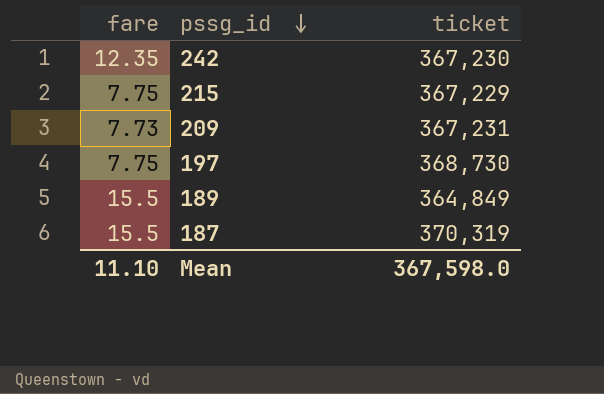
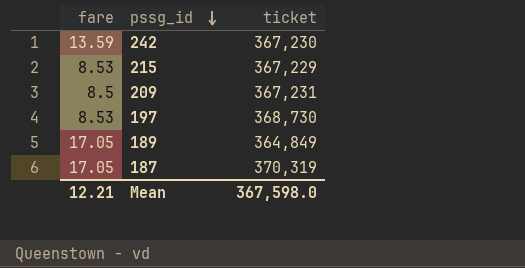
242 | fare: 12.35 -> 13.59
215 | fare: 7.75 -> 8.53
209 | fare: 7.73 -> 8.5
197 | fare: 7.75 -> 8.53
189 | fare: 15.5 -> 17.05
187 | fare: 15.5 -> 17.05
Mean | fare: 11.10 -> 12.21

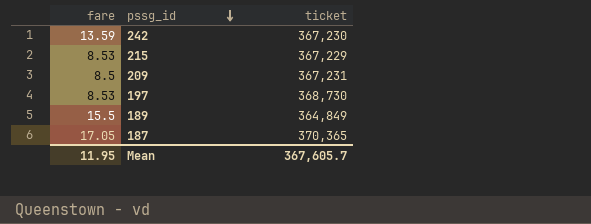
189 | fare: 17.05 -> 15.5
187 | ticket: 370,319 -> 370,365
Mean | fare: 12.21 -> 11.95
Mean | ticket: 367,598.0 -> 367,605.7

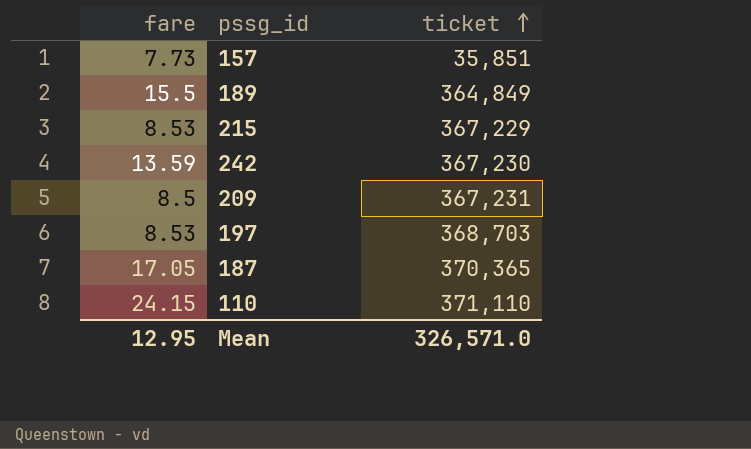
row order: pssg_id descending -> ticket ascending
row 157: none -> 7.73 | 35,851
197 | ticket: 368,730 -> 368,703
row 110: none -> 24.15 | 371,110
Mean | fare: 11.95 -> 12.95
Mean | ticket: 367,605.7 -> 326,571.0

